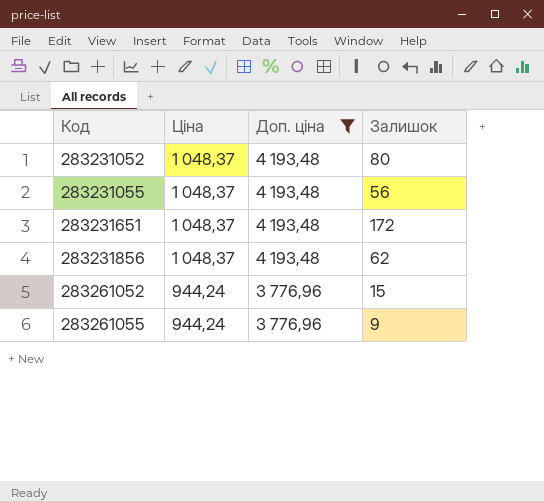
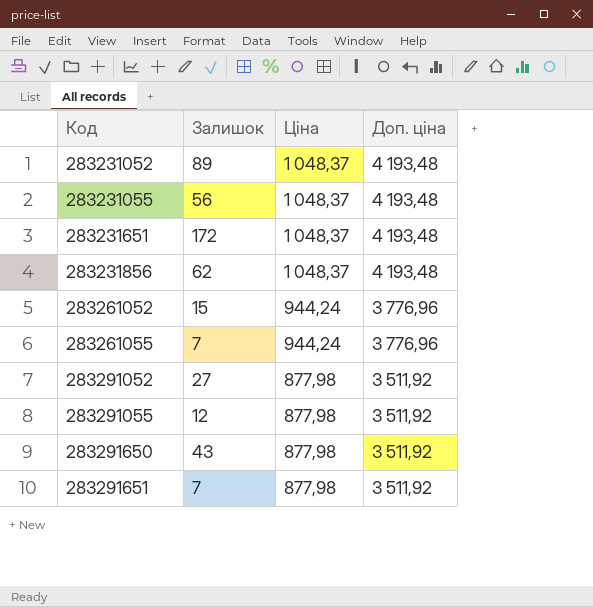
filter: Доп. ціна != 3 511,92 -> none
column Залишок | position: 4 -> 2
283231052 | Залишок: 80 -> 89
283261055 | Залишок: 9 -> 7

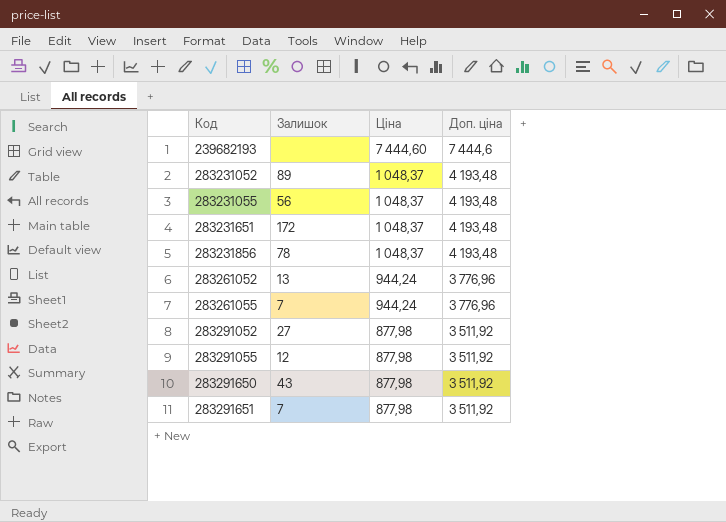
row 239682193: none -> none | 7 444,60 | 7 444,6
283231856 | Залишок: 62 -> 78
283261052 | Залишок: 15 -> 13

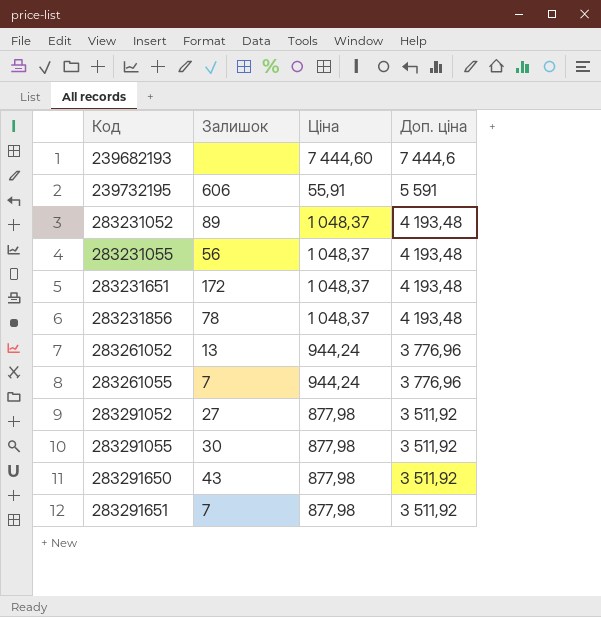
row 239732195: none -> 606 | 55,91 | 5 591
283291055 | Залишок: 12 -> 30

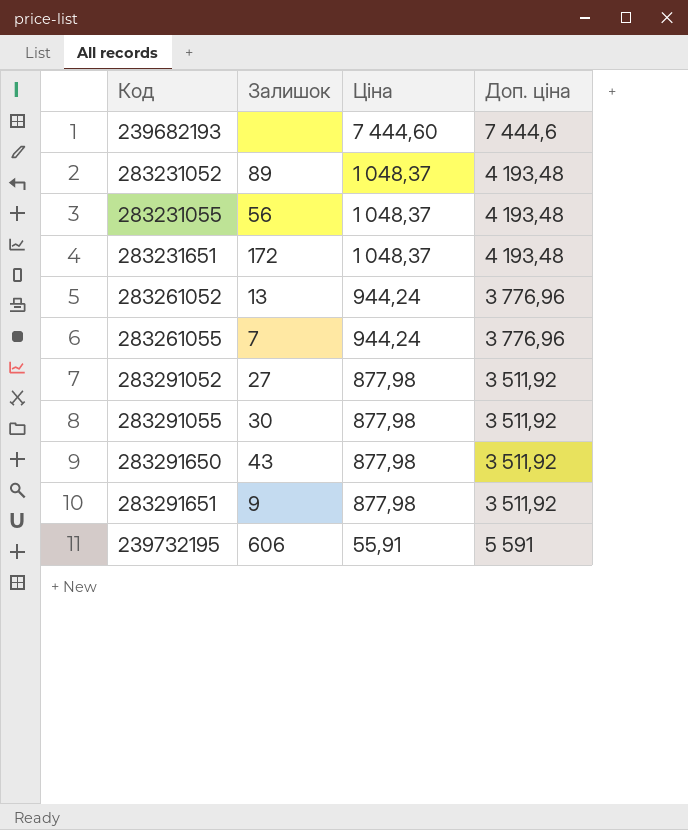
row order: Код ascending -> Ціна descending
row 283231856: 78 | 1 048,37 | 4 193,48 -> none
283291651 | Залишок: 7 -> 9

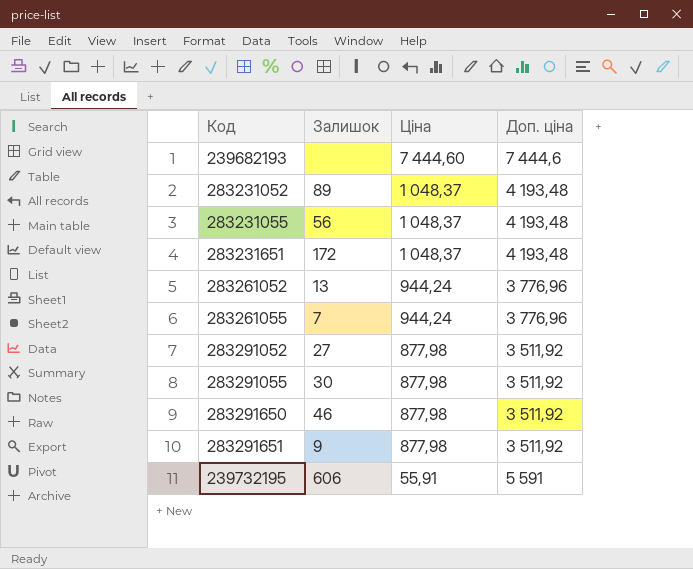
283291650 | Залишок: 43 -> 46

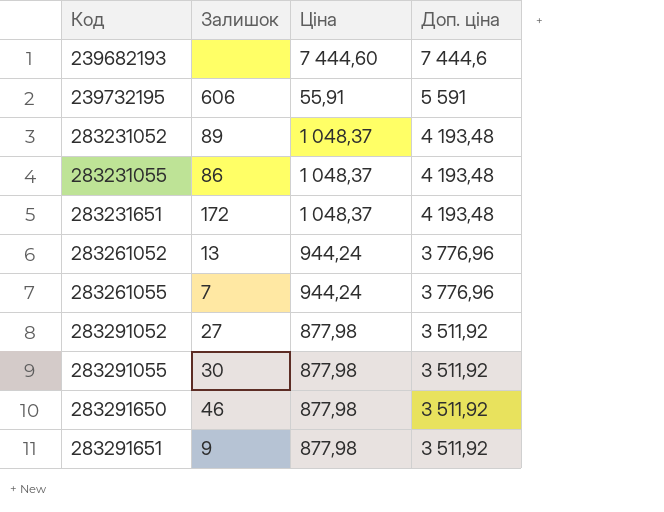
row order: Ціна descending -> Код ascending
283231055 | Залишок: 56 -> 86

